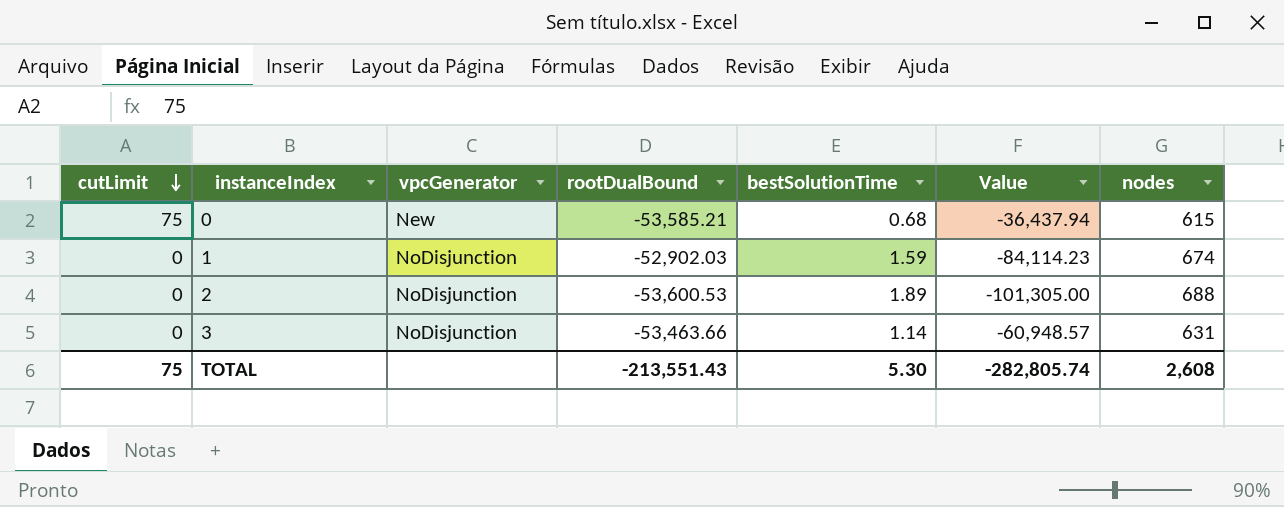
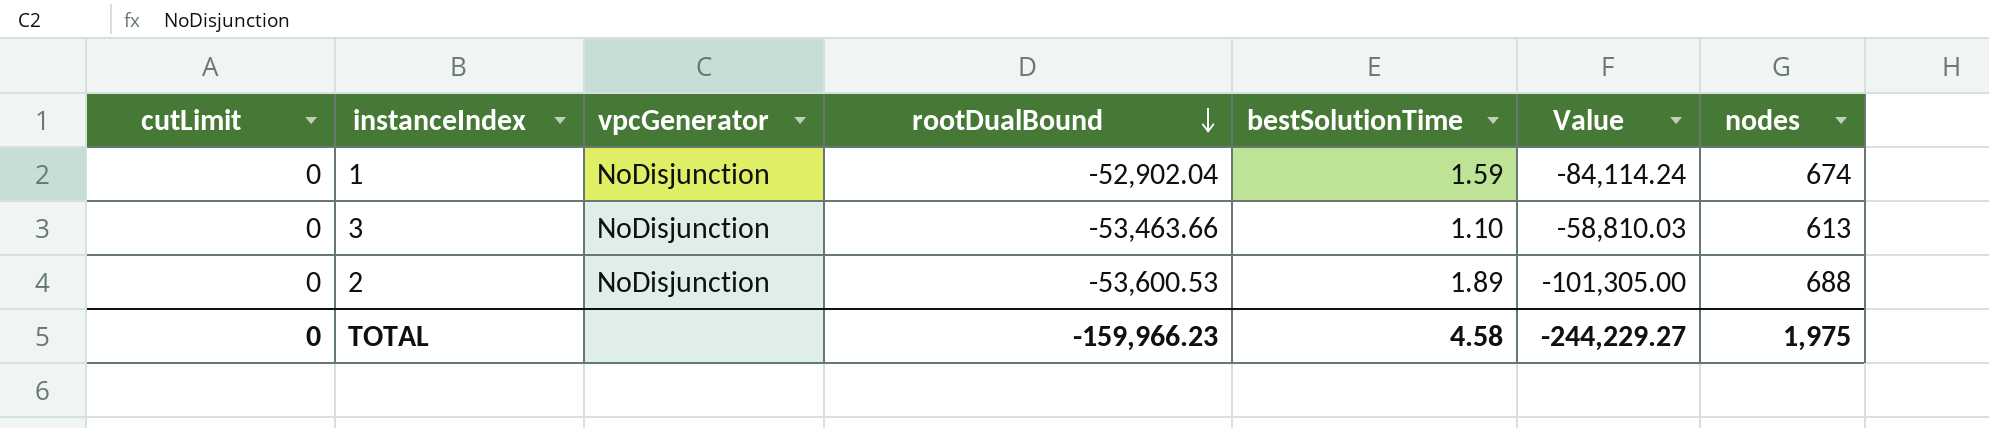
row order: cutLimit descending -> rootDualBound descending
row 0: 75 | New | -53,585.21 | 0.68 | -36,437.94 | 615 -> none
1 | rootDualBound: -52,902.03 -> -52,902.04
1 | Value: -84,114.23 -> -84,114.24
3 | bestSolutionTime: 1.14 -> 1.10
3 | Value: -60,948.57 -> -58,810.03
3 | nodes: 631 -> 613
TOTAL | cutLimit: 75 -> 0
TOTAL | rootDualBound: -213,551.43 -> -159,966.23
TOTAL | bestSolutionTime: 5.30 -> 4.58
TOTAL | Value: -282,805.74 -> -244,229.27
TOTAL | nodes: 2,608 -> 1,975

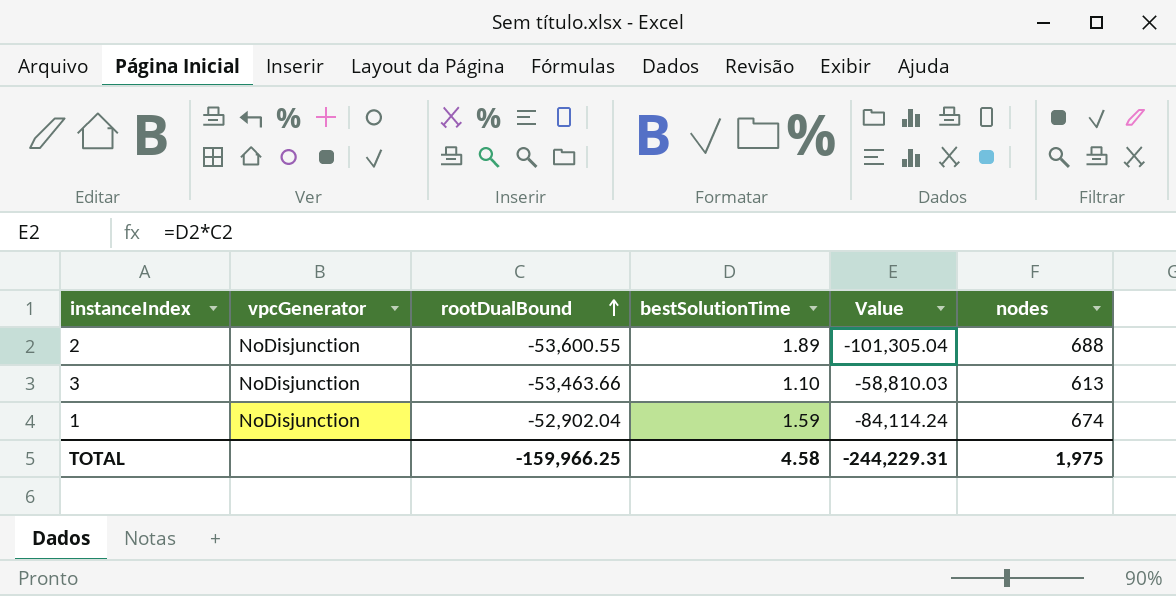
row order: rootDualBound descending -> rootDualBound ascending
column cutLimit | position: 1 -> none
2 | rootDualBound: -53,600.53 -> -53,600.55
2 | Value: -101,305.00 -> -101,305.04
TOTAL | rootDualBound: -159,966.23 -> -159,966.25
TOTAL | Value: -244,229.27 -> -244,229.31

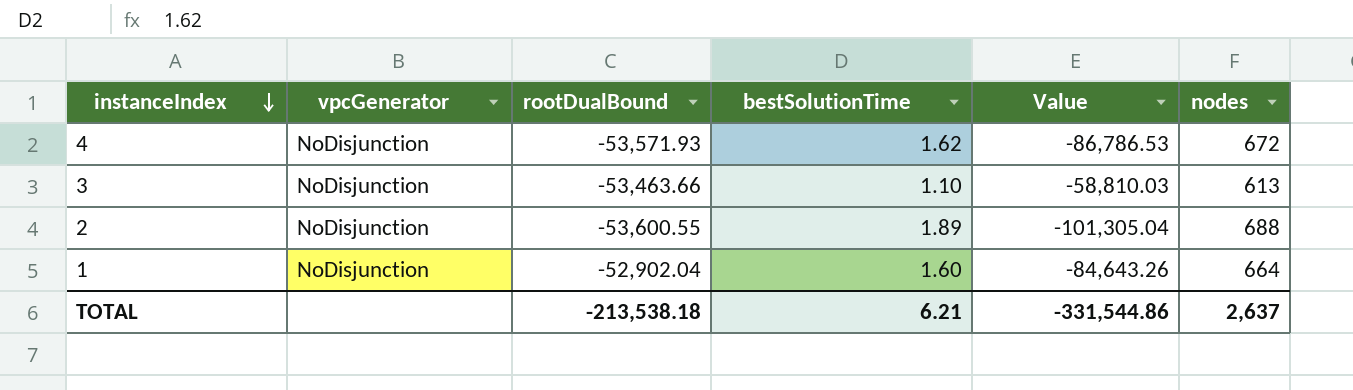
row order: rootDualBound ascending -> instanceIndex descending
row 4: none -> NoDisjunction | -53,571.93 | 1.62 | -86,786.53 | 672
1 | bestSolutionTime: 1.59 -> 1.60
1 | Value: -84,114.24 -> -84,643.26
1 | nodes: 674 -> 664
TOTAL | rootDualBound: -159,966.25 -> -213,538.18
TOTAL | bestSolutionTime: 4.58 -> 6.21
TOTAL | Value: -244,229.31 -> -331,544.86
TOTAL | nodes: 1,975 -> 2,637

